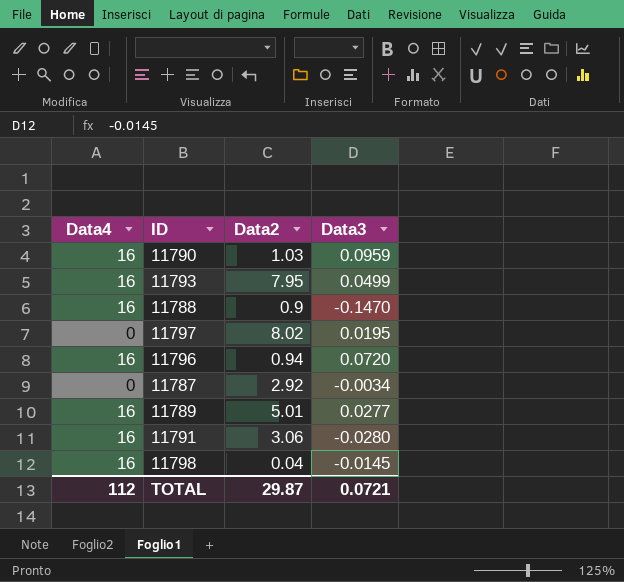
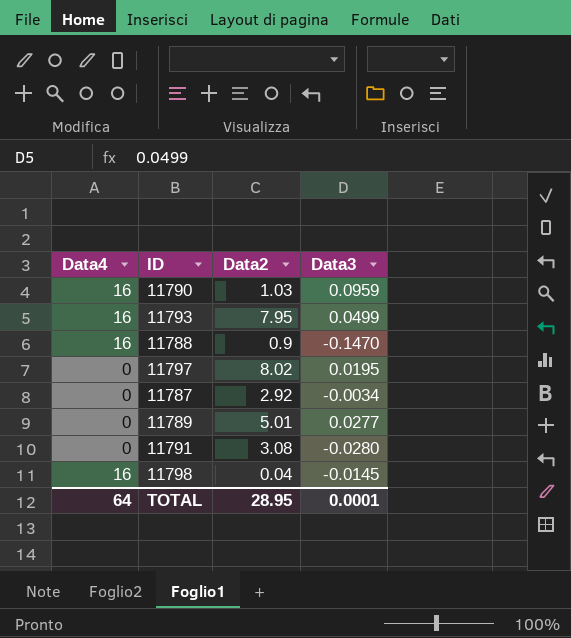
row 11796: 16 | 0.94 | 0.0720 -> none
11789 | Data4: 16 -> 0
11791 | Data4: 16 -> 0
11791 | Data2: 3.06 -> 3.08
TOTAL | Data4: 112 -> 64
TOTAL | Data2: 29.87 -> 28.95
TOTAL | Data3: 0.0721 -> 0.0001

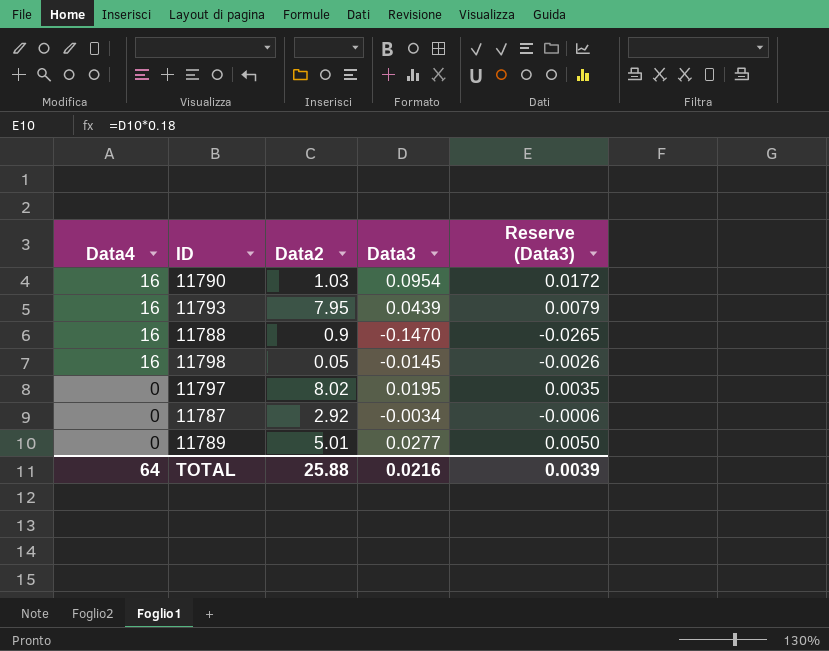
row order: none -> Data4 descending
column Reserve (Data3) | formula: none -> [Data3] * 0.18
row 11791: 0 | 3.08 | -0.0280 -> none
11790 | Data3: 0.0959 -> 0.0954
11793 | Data3: 0.0499 -> 0.0439
11798 | Data2: 0.04 -> 0.05
TOTAL | Data2: 28.95 -> 25.88
TOTAL | Data3: 0.0001 -> 0.0216

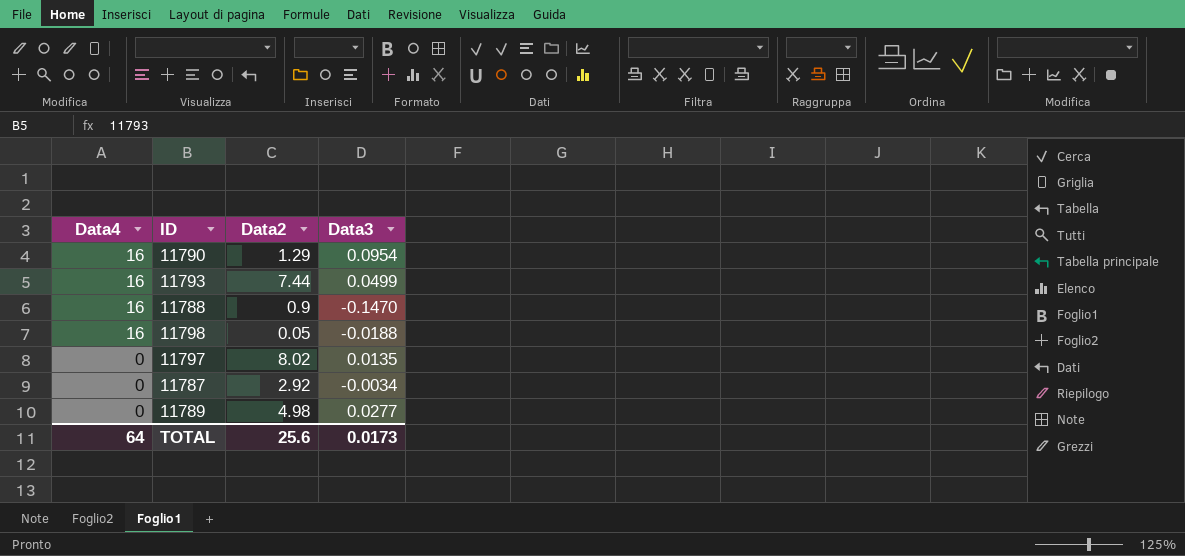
column Reserve (Data3) | formula: [Data3] * 0.18 -> none
11790 | Data2: 1.03 -> 1.29
11793 | Data2: 7.95 -> 7.44
11793 | Data3: 0.0439 -> 0.0499
11798 | Data3: -0.0145 -> -0.0188
11797 | Data3: 0.0195 -> 0.0135
11789 | Data2: 5.01 -> 4.98
TOTAL | Data2: 25.88 -> 25.6
TOTAL | Data3: 0.0216 -> 0.0173

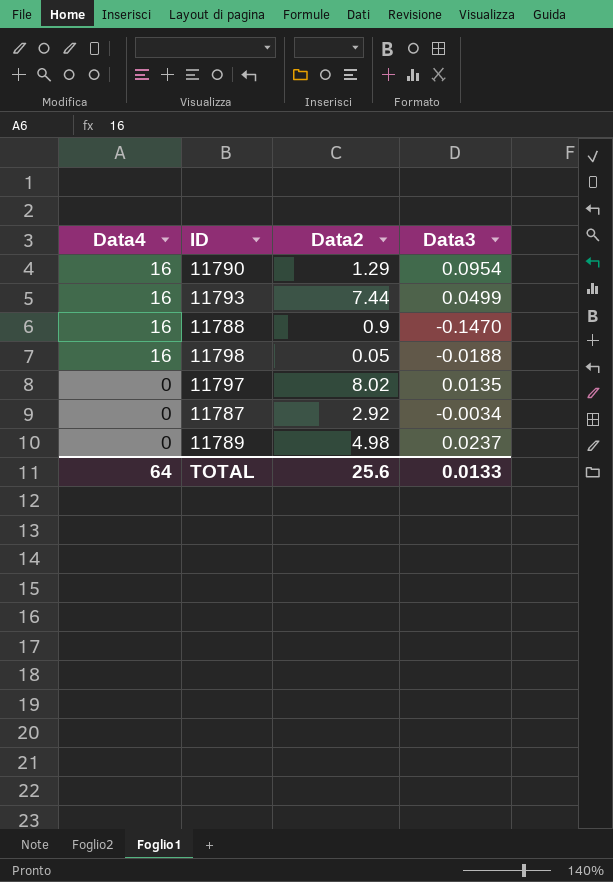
11789 | Data3: 0.0277 -> 0.0237
TOTAL | Data3: 0.0173 -> 0.0133

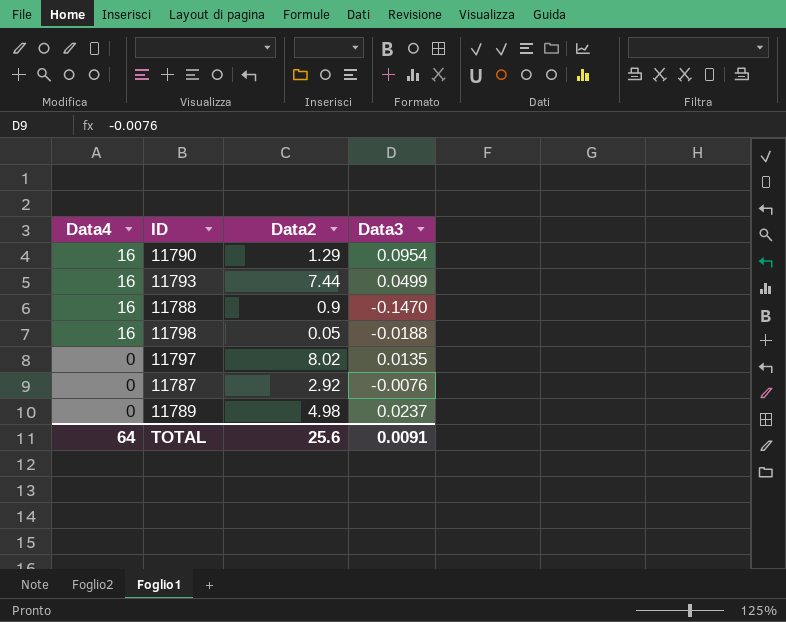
11787 | Data3: -0.0034 -> -0.0076
TOTAL | Data3: 0.0133 -> 0.0091

